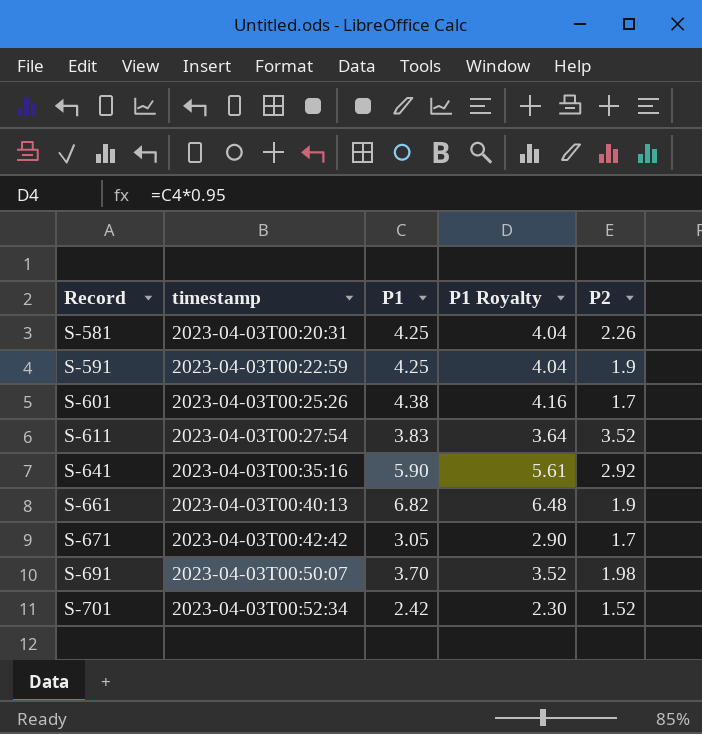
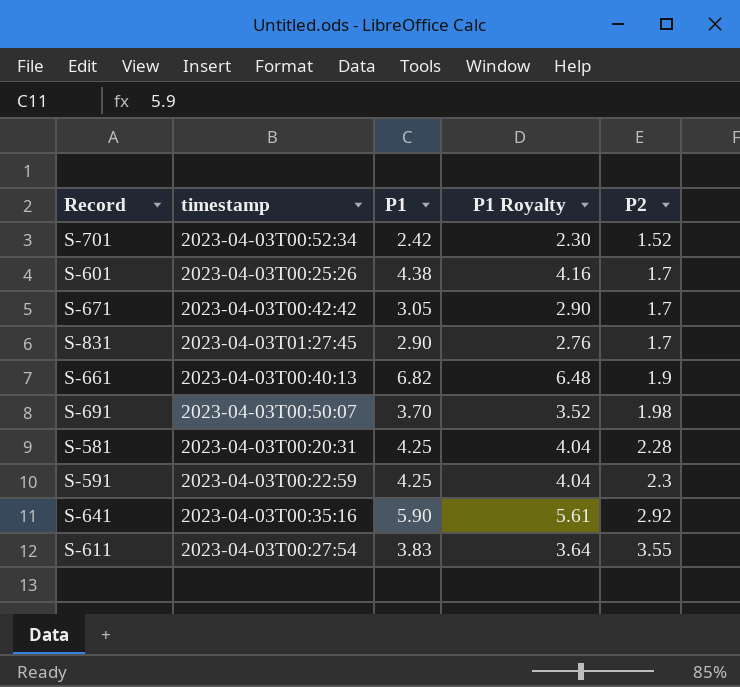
row order: Record ascending -> P2 ascending
row S-831: none -> 2023-04-03T01:27:45 | 2.90 | 2.76 | 1.7
S-581 | P2: 2.26 -> 2.28
S-591 | P2: 1.9 -> 2.3
S-611 | P2: 3.52 -> 3.55

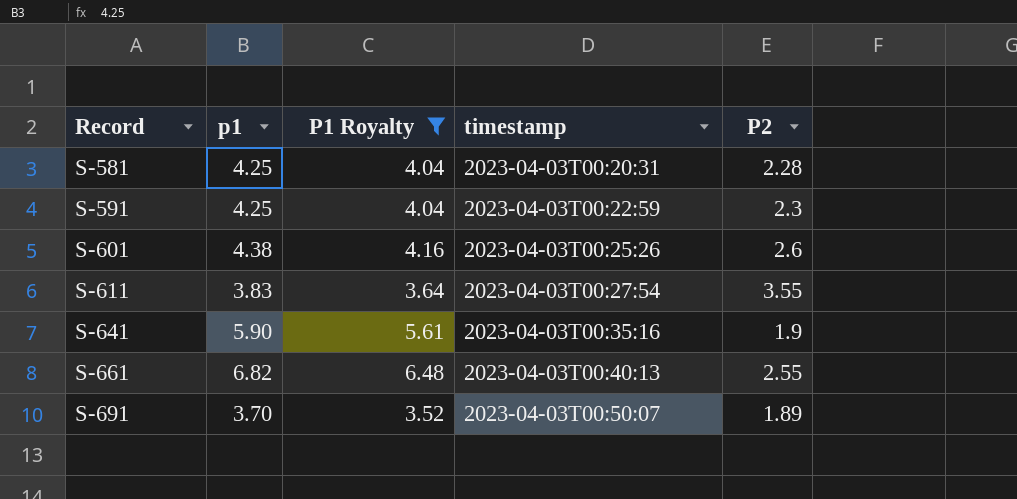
filter: none -> P1 Royalty >= 3.52
row order: P2 ascending -> Record ascending
column name: P1 -> p1
column timestamp | position: 2 -> 4
S-601 | P2: 1.7 -> 2.6
S-641 | P2: 2.92 -> 1.9
S-661 | P2: 1.9 -> 2.55
S-691 | P2: 1.98 -> 1.89

